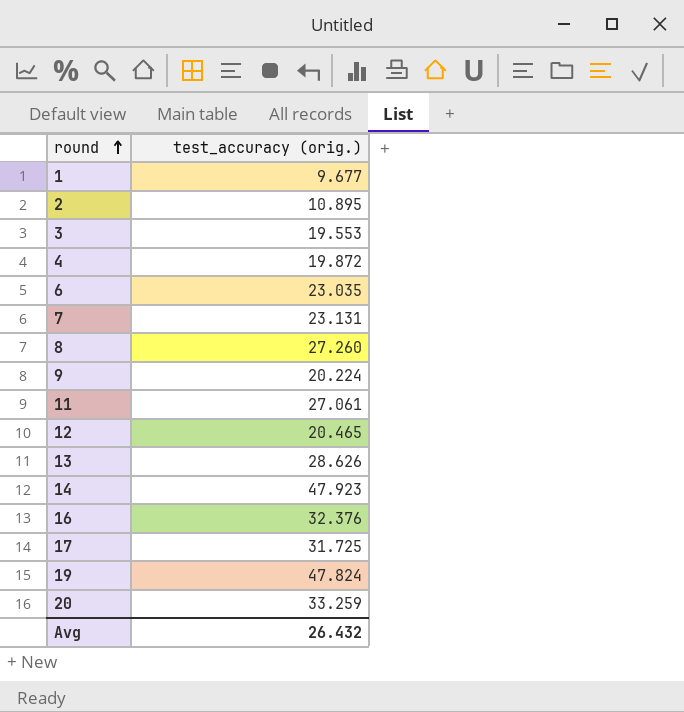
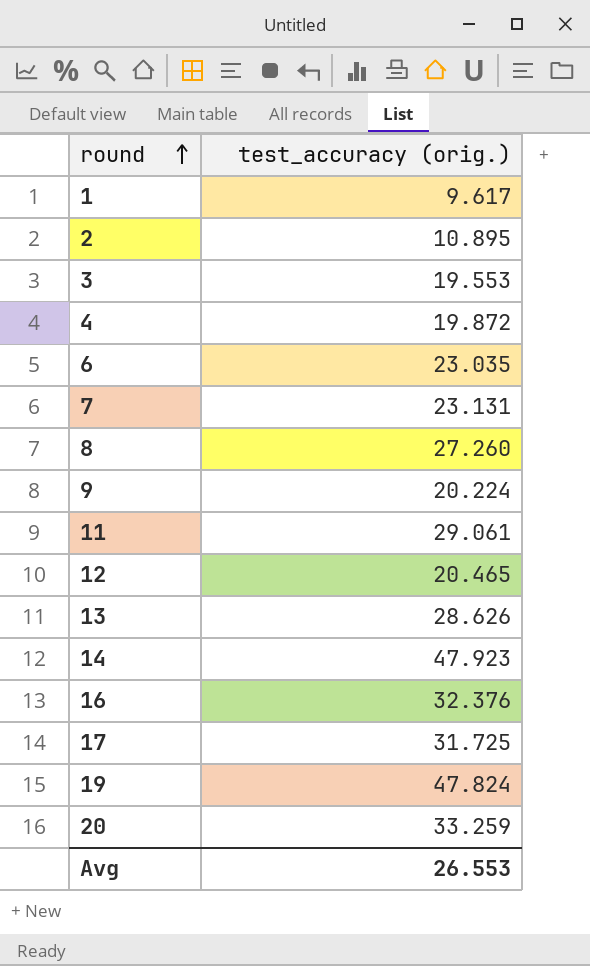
1 | test_accuracy (orig.): 9.677 -> 9.617
11 | test_accuracy (orig.): 27.061 -> 29.061
Avg | test_accuracy (orig.): 26.432 -> 26.553

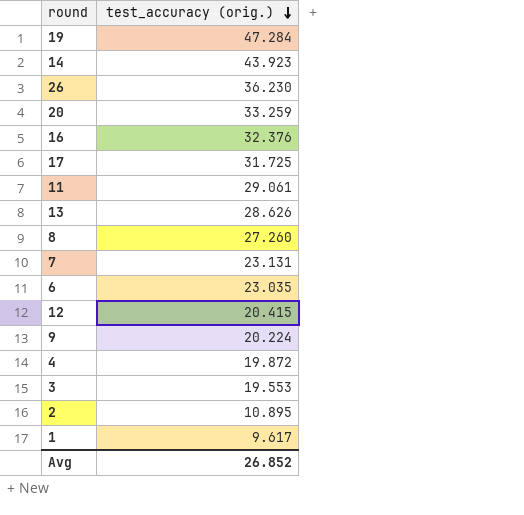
row order: round ascending -> test_accuracy (orig.) descending
19 | test_accuracy (orig.): 47.824 -> 47.284
14 | test_accuracy (orig.): 47.923 -> 43.923
row 26: none -> 36.230
12 | test_accuracy (orig.): 20.465 -> 20.415
Avg | test_accuracy (orig.): 26.553 -> 26.852

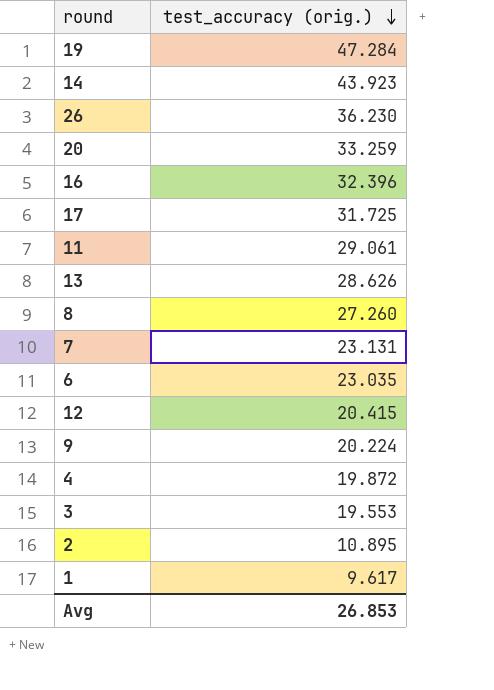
16 | test_accuracy (orig.): 32.376 -> 32.396
Avg | test_accuracy (orig.): 26.852 -> 26.853

